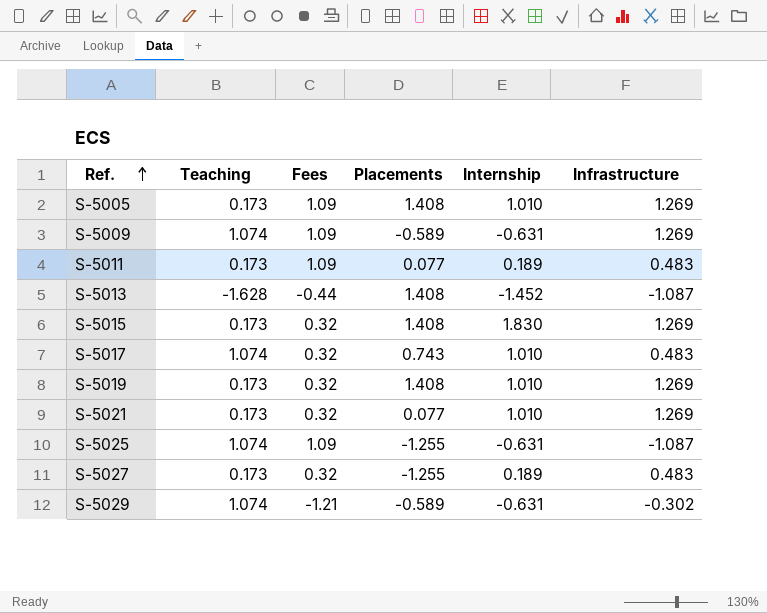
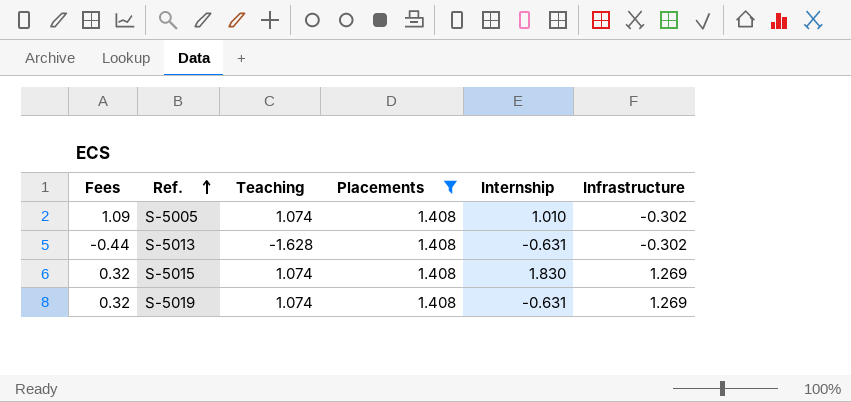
filter: none -> Placements = 1.408
column Fees | position: 3 -> 1
S-5005 | Teaching: 0.173 -> 1.074
S-5005 | Infrastructure: 1.269 -> -0.302
S-5013 | Internship: -1.452 -> -0.631
S-5013 | Infrastructure: -1.087 -> -0.302
S-5015 | Teaching: 0.173 -> 1.074
S-5019 | Teaching: 0.173 -> 1.074
S-5019 | Internship: 1.010 -> -0.631

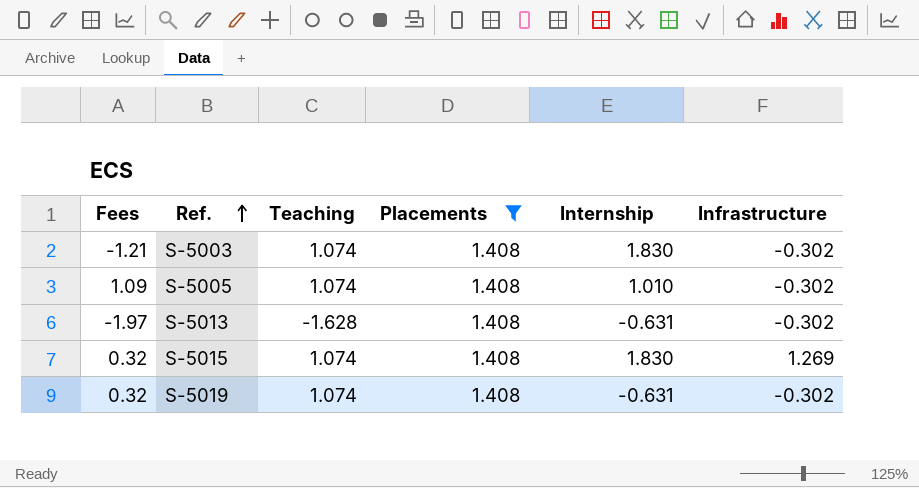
row S-5003: none -> -1.21 | 1.074 | 1.408 | 1.830 | -0.302
S-5013 | Fees: -0.44 -> -1.97
S-5019 | Infrastructure: 1.269 -> -0.302

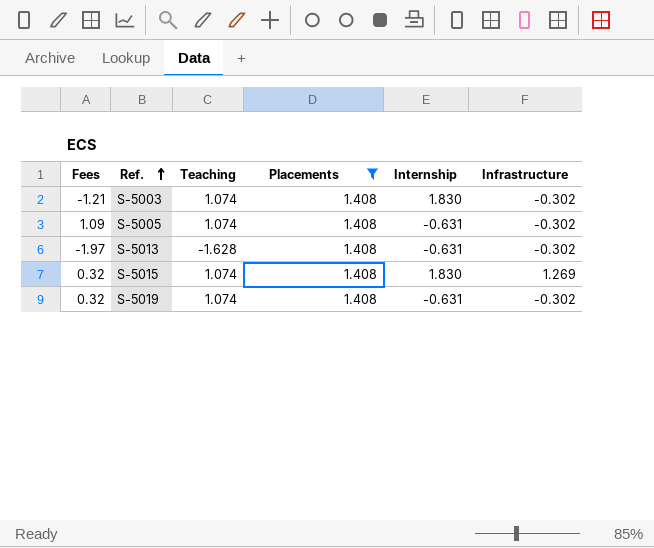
S-5005 | Internship: 1.010 -> -0.631

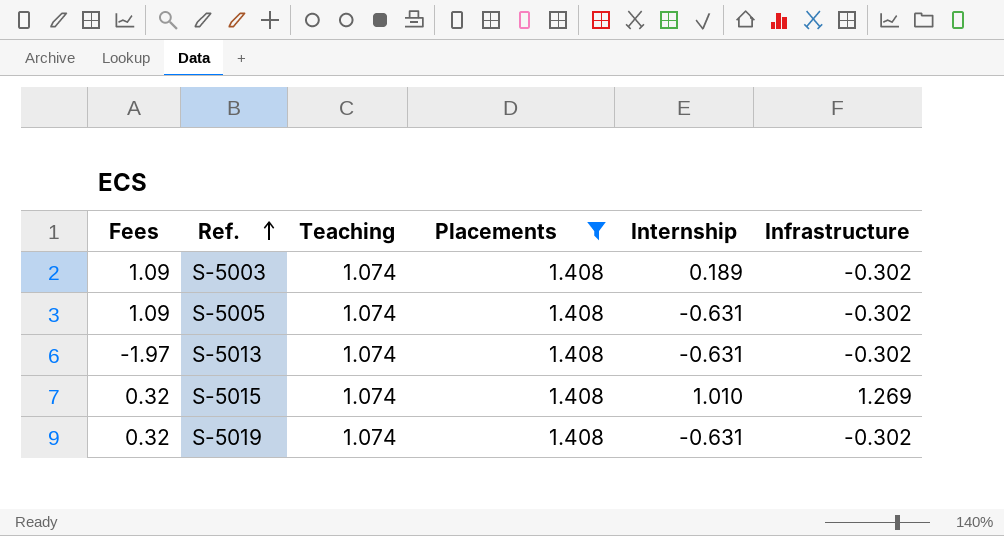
S-5003 | Fees: -1.21 -> 1.09
S-5003 | Internship: 1.830 -> 0.189
S-5013 | Teaching: -1.628 -> 1.074
S-5015 | Internship: 1.830 -> 1.010

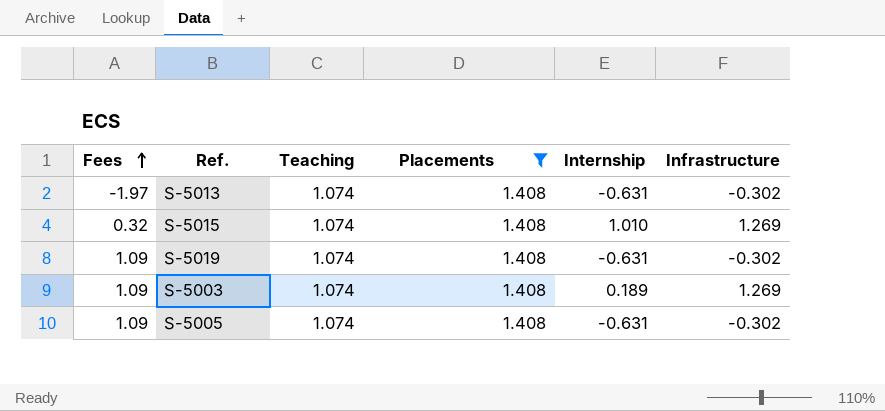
row order: Ref. ascending -> Fees ascending
S-5019 | Fees: 0.32 -> 1.09
S-5003 | Infrastructure: -0.302 -> 1.269

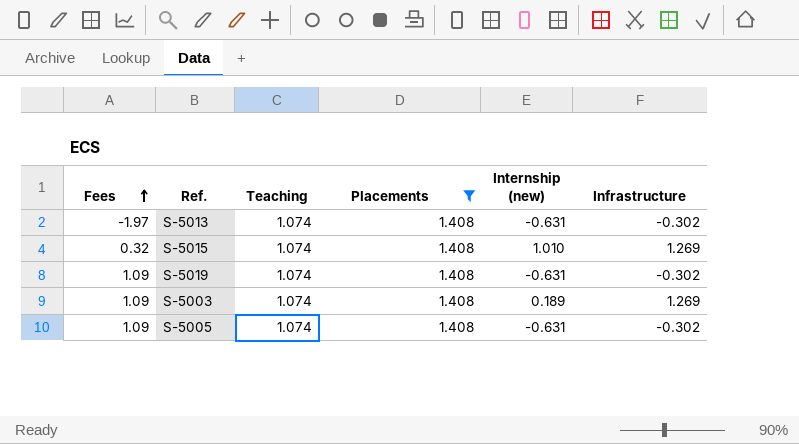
column name: Internship -> Internship (new)

